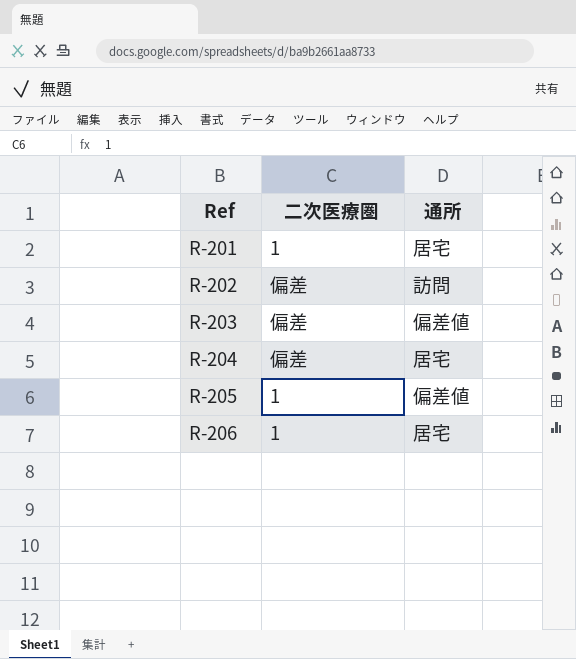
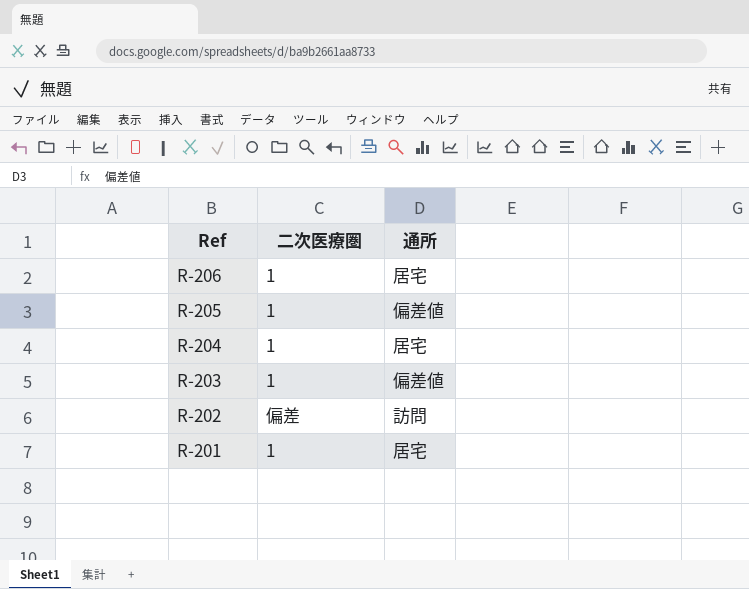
row order: Ref ascending -> Ref descending
R-204 | 二次医療圏: 偏差 -> 1
R-203 | 二次医療圏: 偏差 -> 1

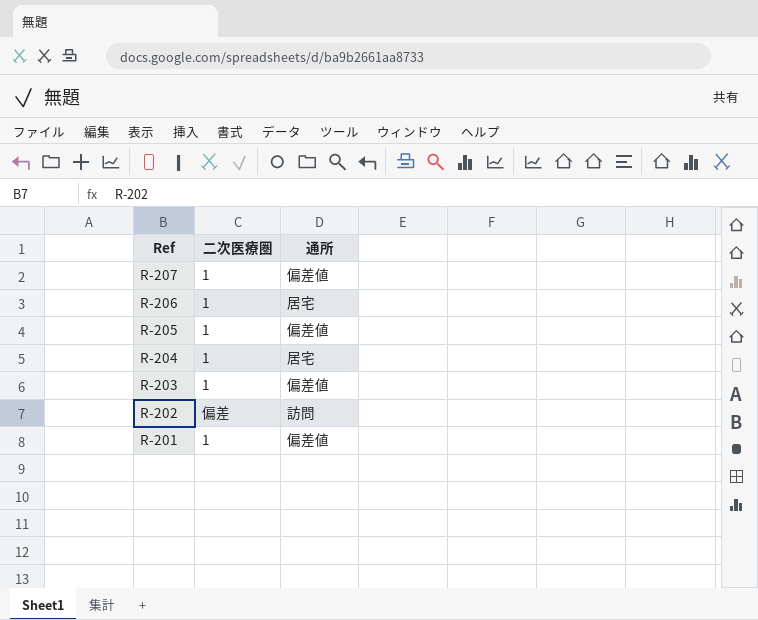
row R-207: none -> 1 | 偏差値
R-201 | 通所: 居宅 -> 偏差値

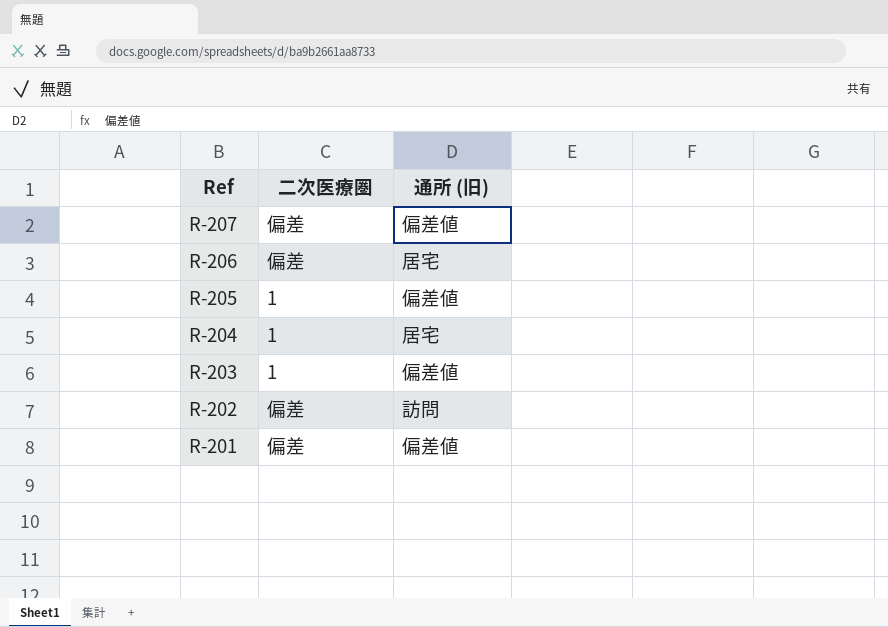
column name: 通所 -> 通所 (旧)
R-207 | 二次医療圏: 1 -> 偏差
R-206 | 二次医療圏: 1 -> 偏差
R-201 | 二次医療圏: 1 -> 偏差

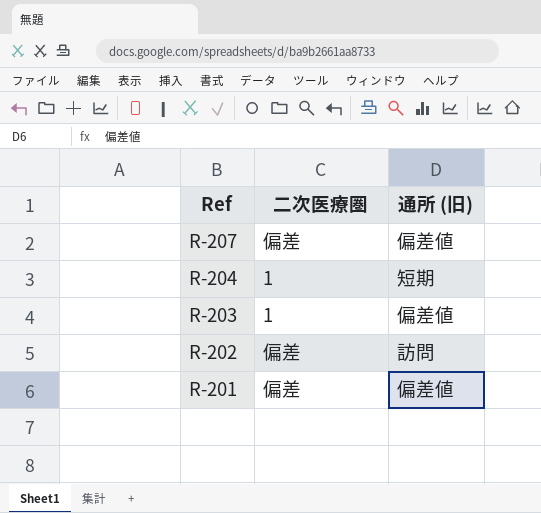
row R-206: 偏差 | 居宅 -> none
row R-205: 1 | 偏差値 -> none
R-204 | 通所 (旧): 居宅 -> 短期

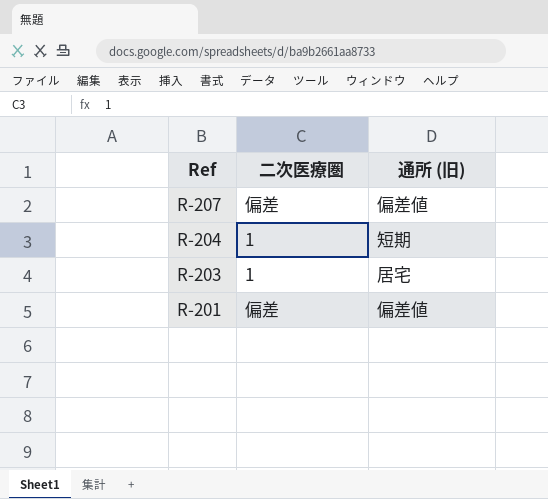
row R-202: 偏差 | 訪問 -> none
R-203 | 通所 (旧): 偏差値 -> 居宅

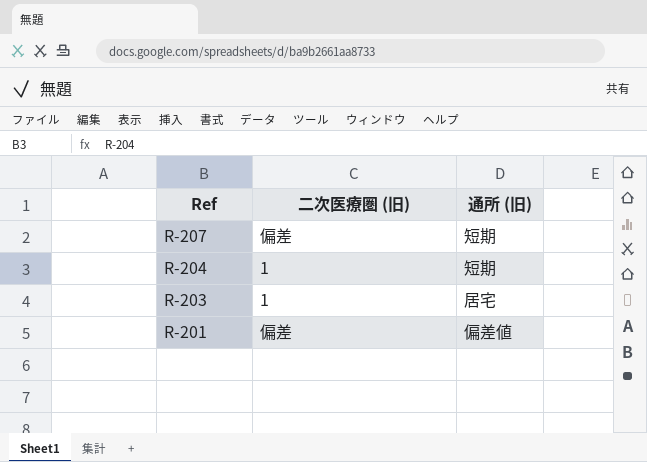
column name: 二次医療圏 -> 二次医療圏 (旧)
R-207 | 通所 (旧): 偏差値 -> 短期

